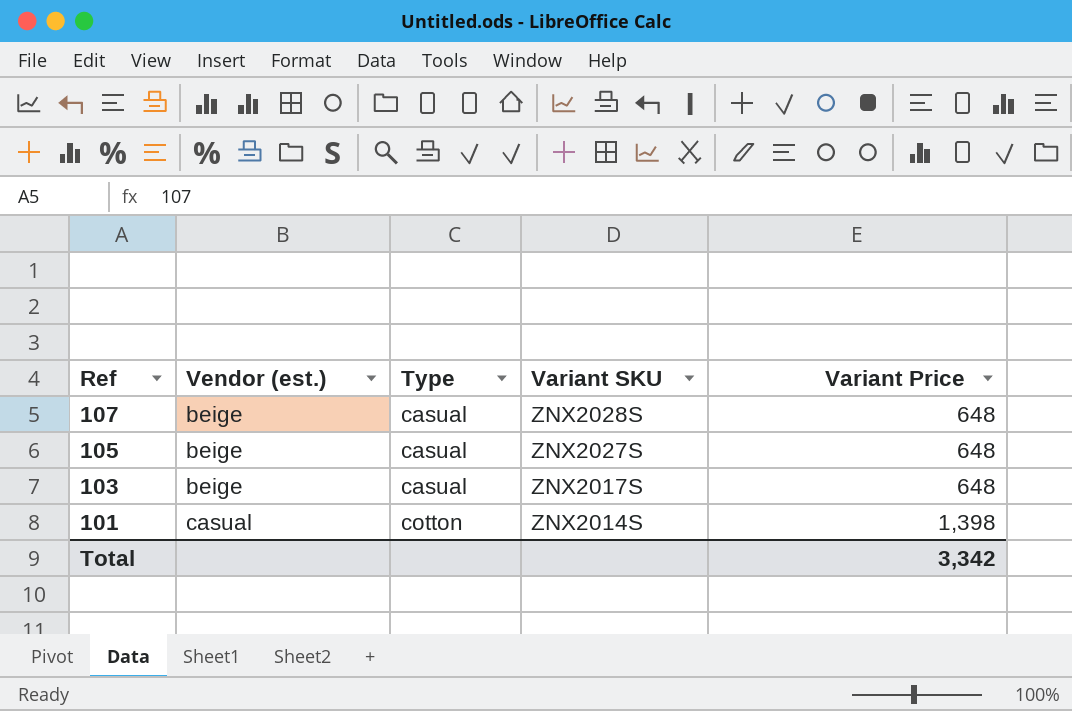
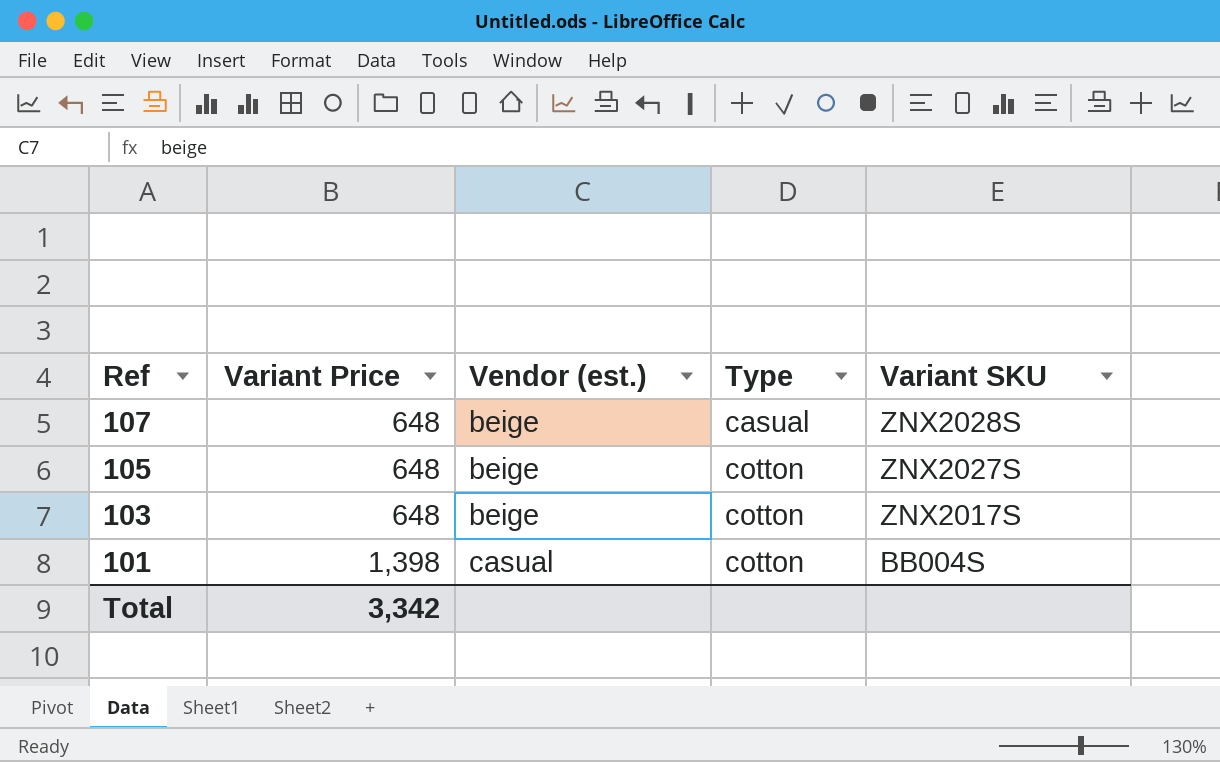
column Variant Price | position: 5 -> 2
105 | Type: casual -> cotton
103 | Type: casual -> cotton
101 | Variant SKU: ZNX2014S -> BB004S

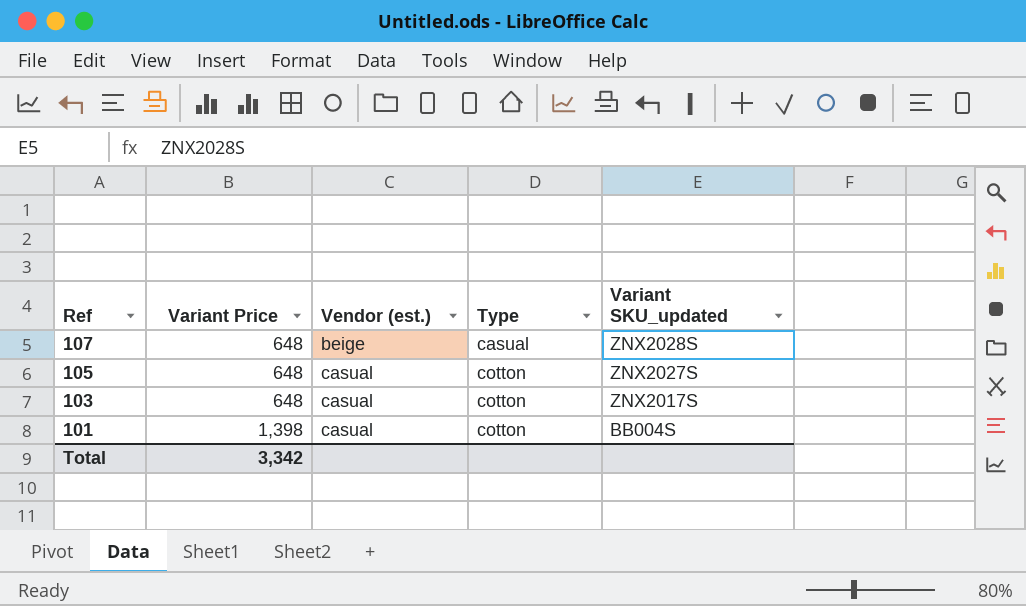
column name: Variant SKU -> Variant SKU_updated
105 | Vendor (est.): beige -> casual
103 | Vendor (est.): beige -> casual

